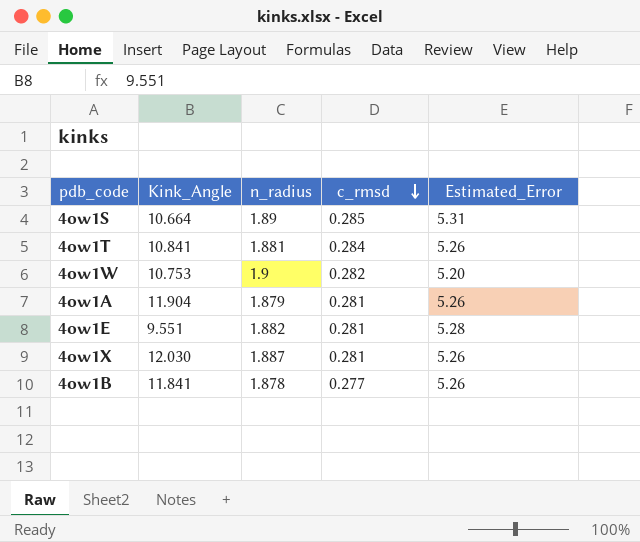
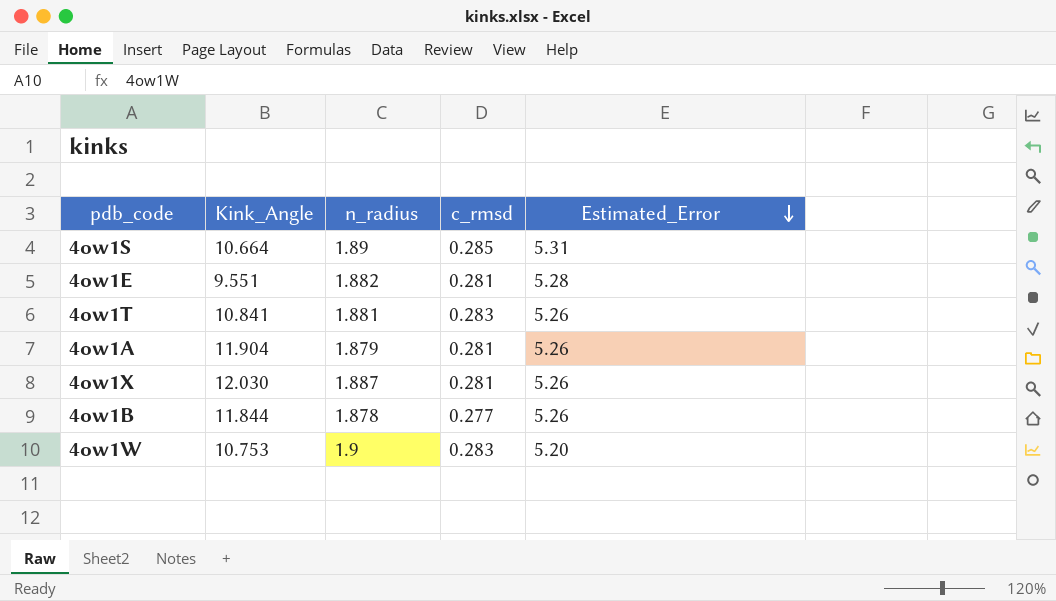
row order: c_rmsd descending -> Estimated_Error descending
4ow1T | c_rmsd: 0.284 -> 0.283
4ow1B | Kink_Angle: 11.841 -> 11.844
4ow1W | c_rmsd: 0.282 -> 0.283

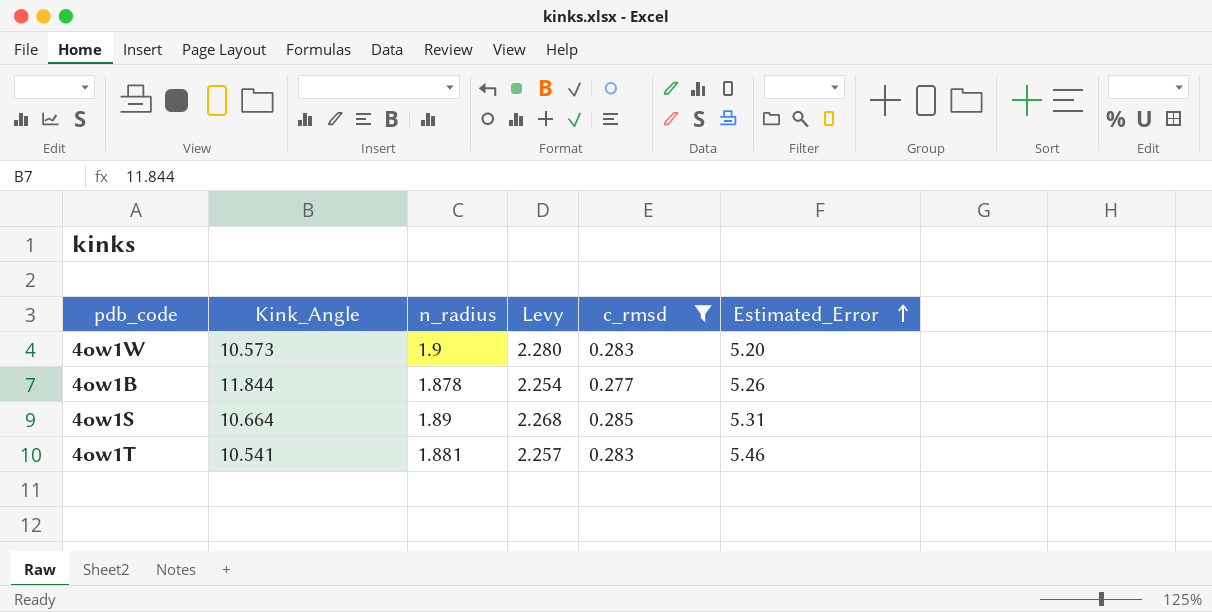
filter: none -> c_rmsd != 0.281
row order: Estimated_Error descending -> Estimated_Error ascending
column Levy | formula: none -> [n_radius] * 1.2
4ow1W | Kink_Angle: 10.753 -> 10.573
4ow1T | Kink_Angle: 10.841 -> 10.541
4ow1T | Estimated_Error: 5.26 -> 5.46

